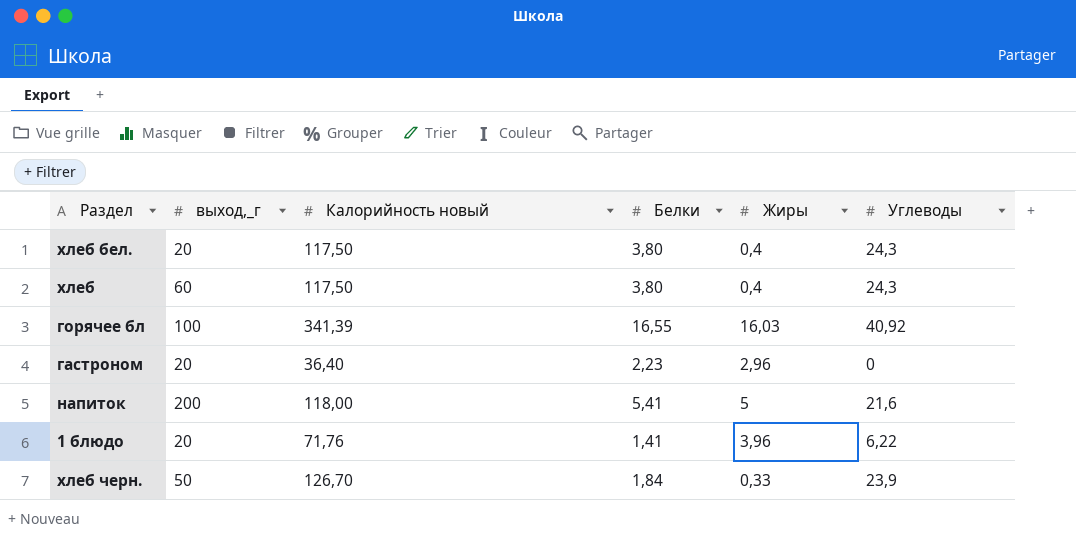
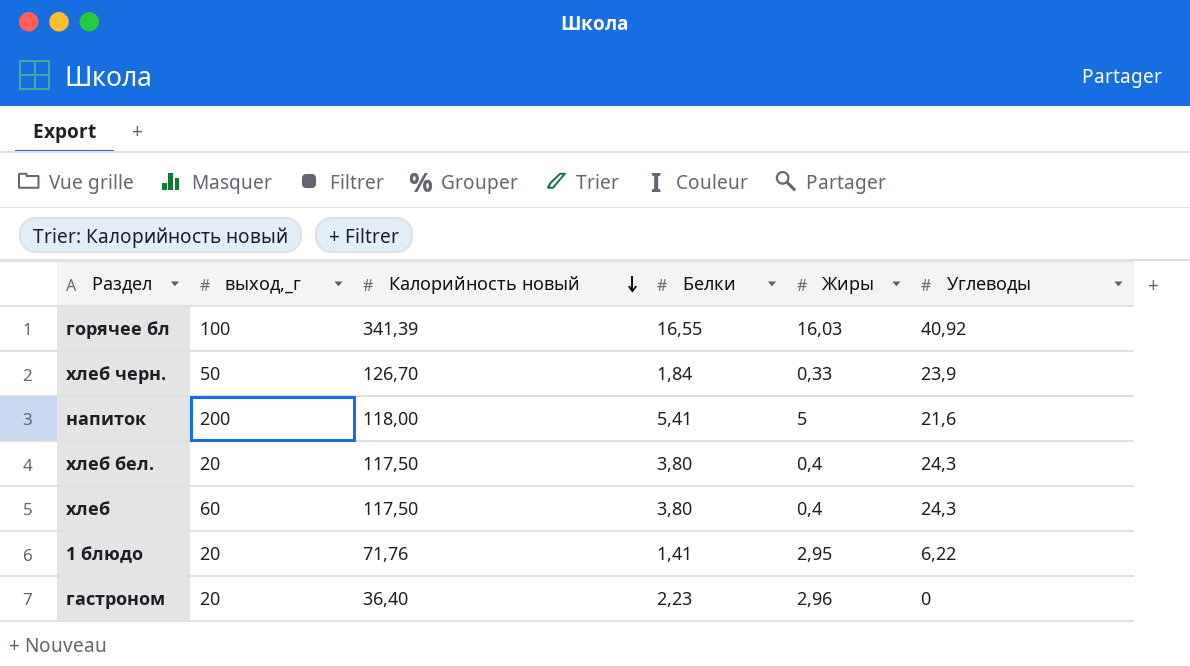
row order: none -> Калорийность новый descending
1 блюдо | Жиры: 3,96 -> 2,95

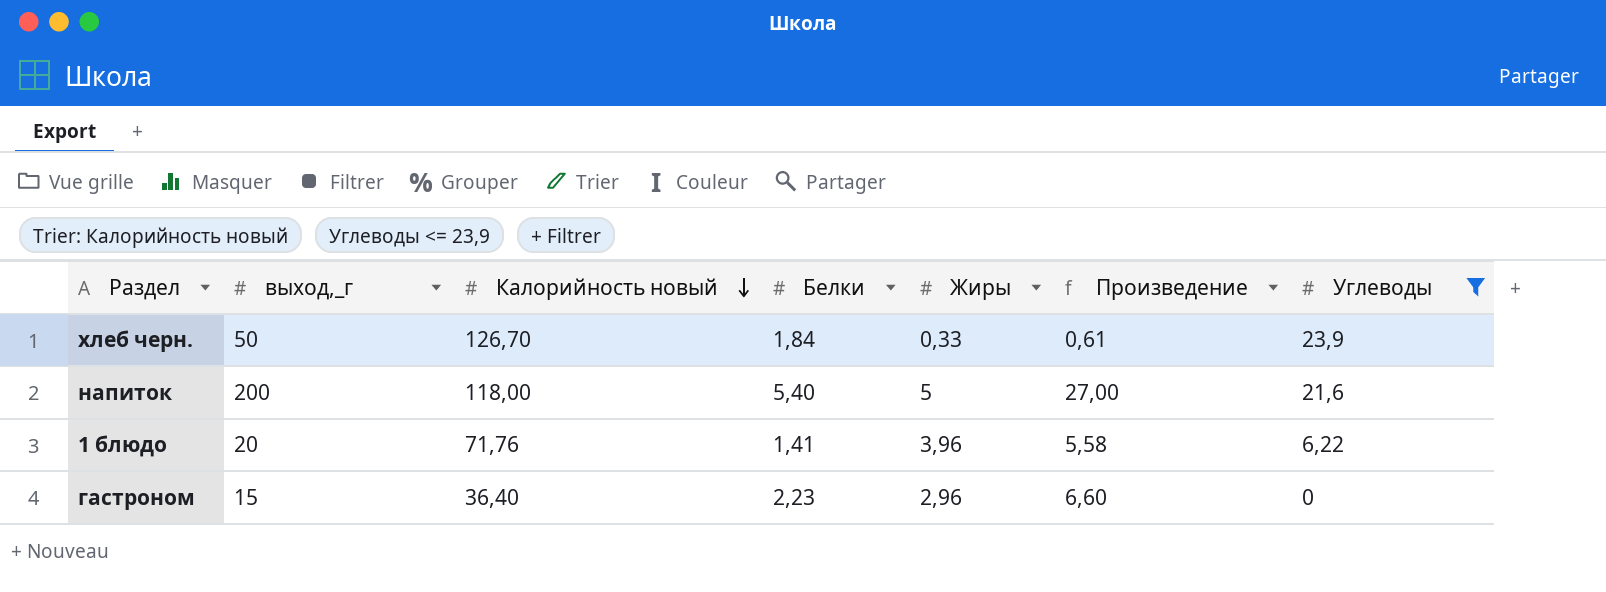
filter: none -> Углеводы <= 23,9
column Произведение | formula: none -> [Белки] * [Жиры]
напиток | Белки: 5,41 -> 5,40
1 блюдо | Жиры: 2,95 -> 3,96
гастроном | выход,_г: 20 -> 15

